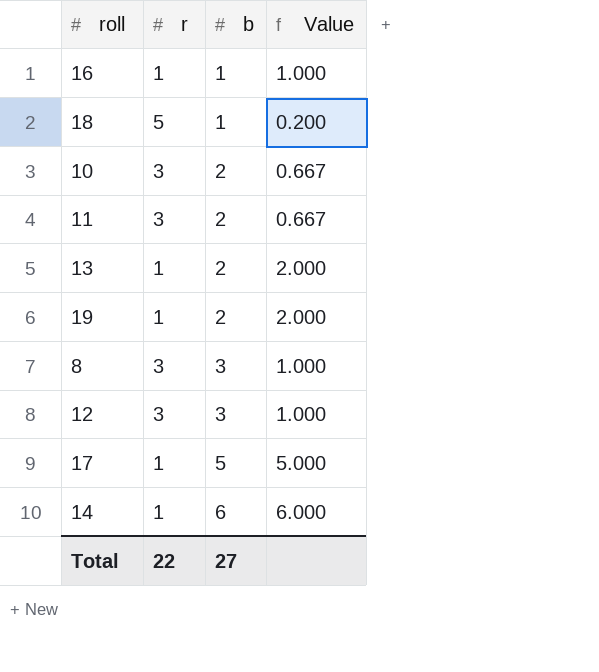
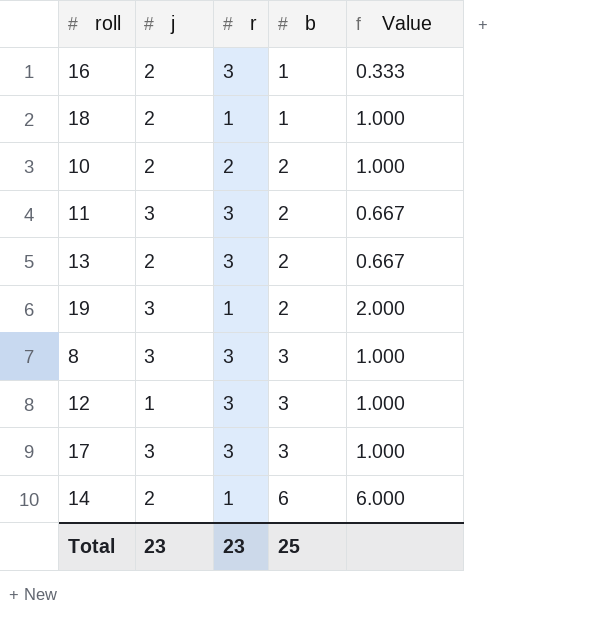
column j | position: none -> 2
16 | r: 1 -> 3
16 | Value: 1.000 -> 0.333
18 | r: 5 -> 1
18 | Value: 0.200 -> 1.000
10 | r: 3 -> 2
10 | Value: 0.667 -> 1.000
13 | r: 1 -> 3
13 | Value: 2.000 -> 0.667
17 | r: 1 -> 3
17 | b: 5 -> 3
17 | Value: 5.000 -> 1.000
Total | r: 22 -> 23
Total | b: 27 -> 25

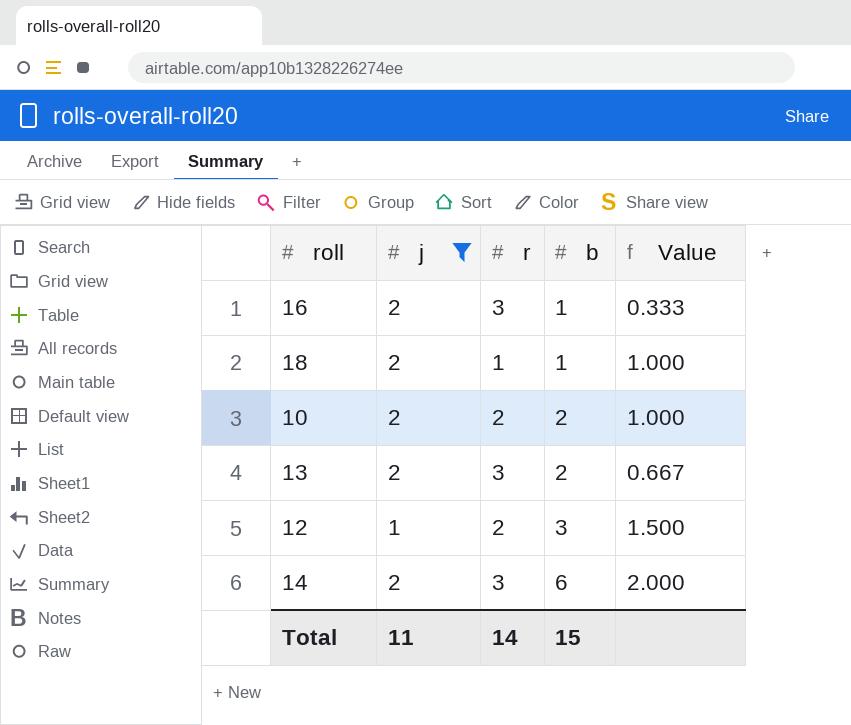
filter: none -> j != 3
12 | r: 3 -> 2
12 | Value: 1.000 -> 1.500
14 | r: 1 -> 3
14 | Value: 6.000 -> 2.000
Total | j: 23 -> 11
Total | r: 23 -> 14
Total | b: 25 -> 15

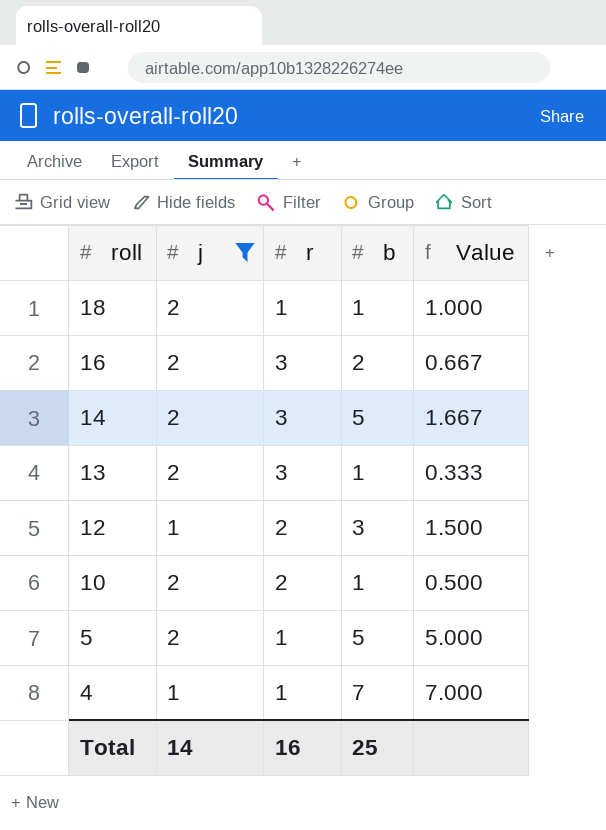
row order: b ascending -> roll descending
16 | b: 1 -> 2
16 | Value: 0.333 -> 0.667
14 | b: 6 -> 5
14 | Value: 2.000 -> 1.667
13 | b: 2 -> 1
13 | Value: 0.667 -> 0.333
10 | b: 2 -> 1
10 | Value: 1.000 -> 0.500
row 5: none -> 2 | 1 | 5 | 5.000
row 4: none -> 1 | 1 | 7 | 7.000
Total | j: 11 -> 14
Total | r: 14 -> 16
Total | b: 15 -> 25

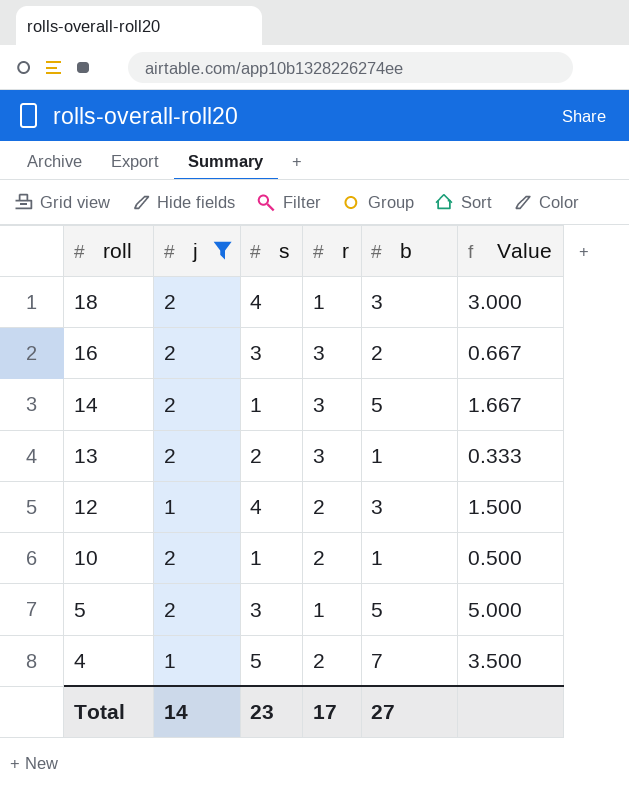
column s | position: none -> 3
18 | b: 1 -> 3
18 | Value: 1.000 -> 3.000
4 | r: 1 -> 2
4 | Value: 7.000 -> 3.500
Total | r: 16 -> 17
Total | b: 25 -> 27

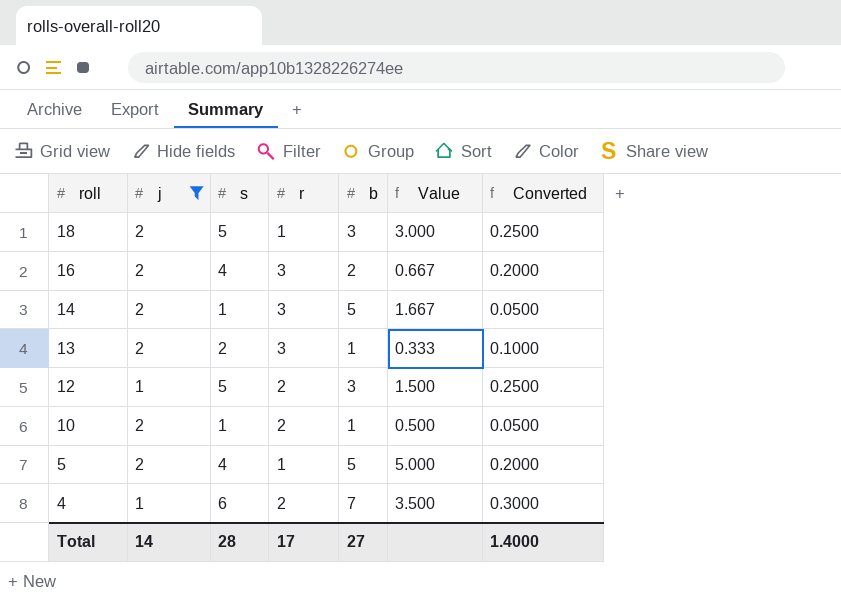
column Converted | formula: none -> [s] * 0.05
18 | s: 4 -> 5
16 | s: 3 -> 4
12 | s: 4 -> 5
5 | s: 3 -> 4
4 | s: 5 -> 6
Total | s: 23 -> 28

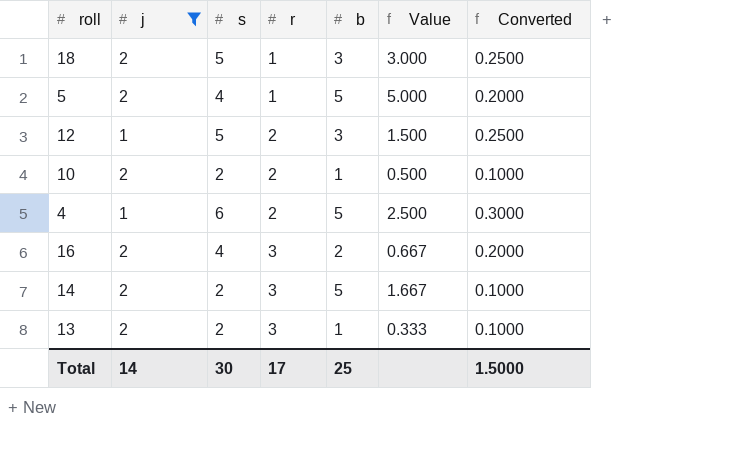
row order: roll descending -> r ascending
10 | s: 1 -> 2
10 | Converted: 0.0500 -> 0.1000
4 | b: 7 -> 5
4 | Value: 3.500 -> 2.500
14 | s: 1 -> 2
14 | Converted: 0.0500 -> 0.1000
Total | s: 28 -> 30
Total | b: 27 -> 25
Total | Converted: 1.4000 -> 1.5000

